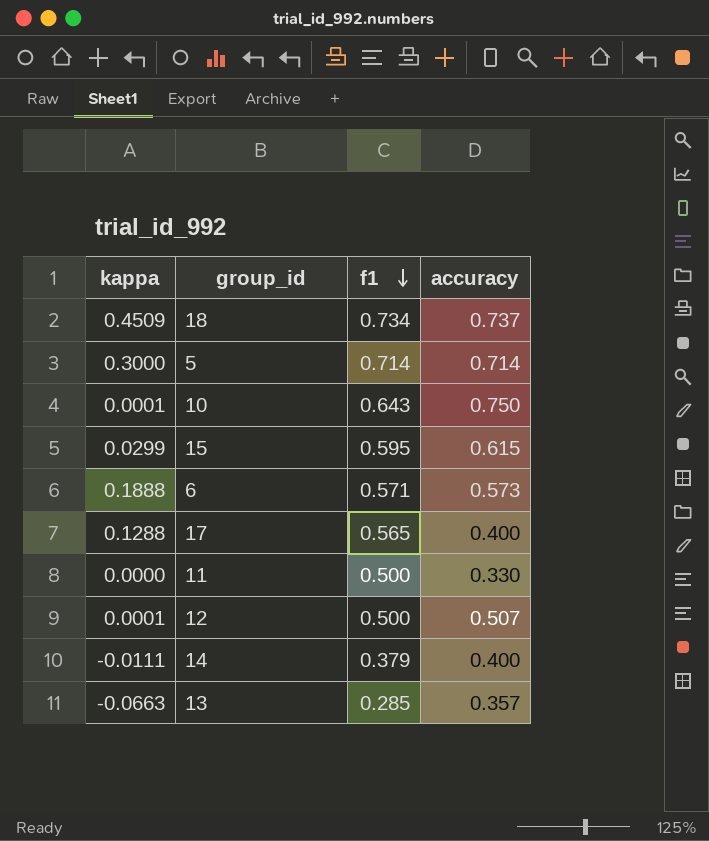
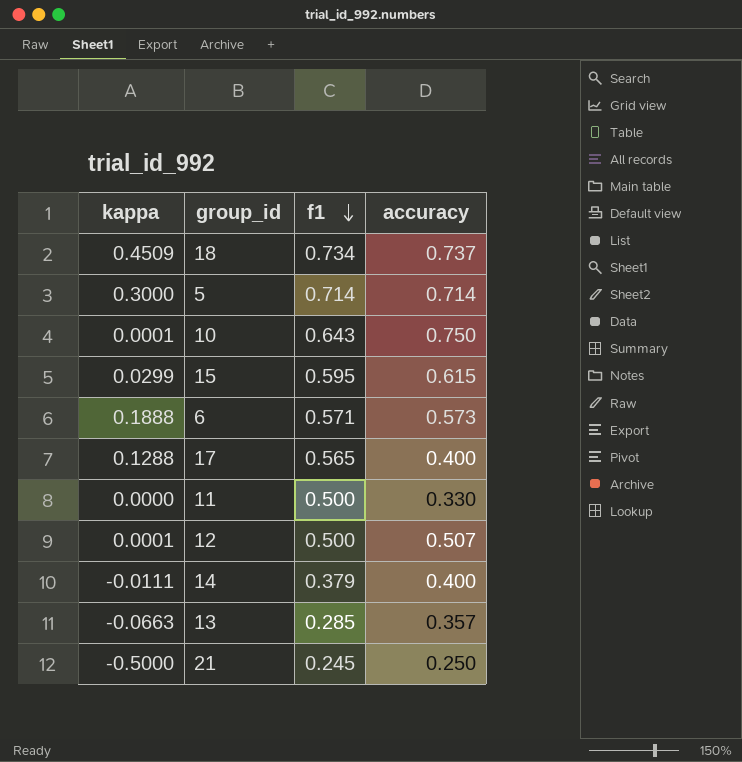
row 21: none -> -0.5000 | 0.245 | 0.250

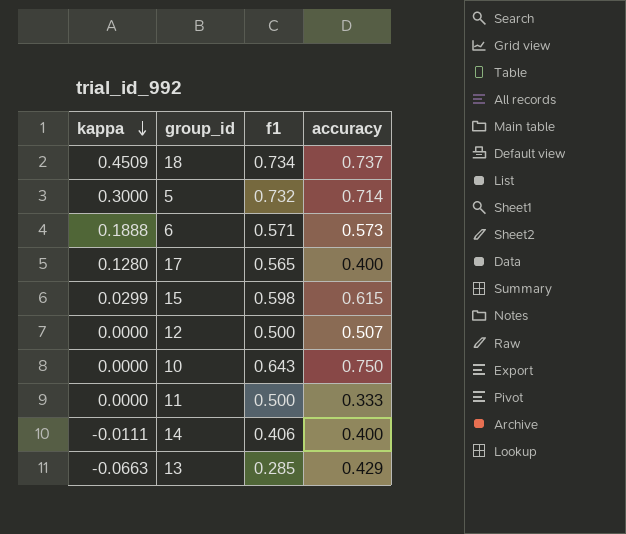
row order: f1 descending -> kappa descending
row 21: -0.5000 | 0.245 | 0.250 -> none
5 | f1: 0.714 -> 0.732
17 | kappa: 0.1288 -> 0.1280
15 | f1: 0.595 -> 0.598
12 | kappa: 0.0001 -> 0.0000
10 | kappa: 0.0001 -> 0.0000
11 | accuracy: 0.330 -> 0.333
14 | f1: 0.379 -> 0.406
13 | accuracy: 0.357 -> 0.429

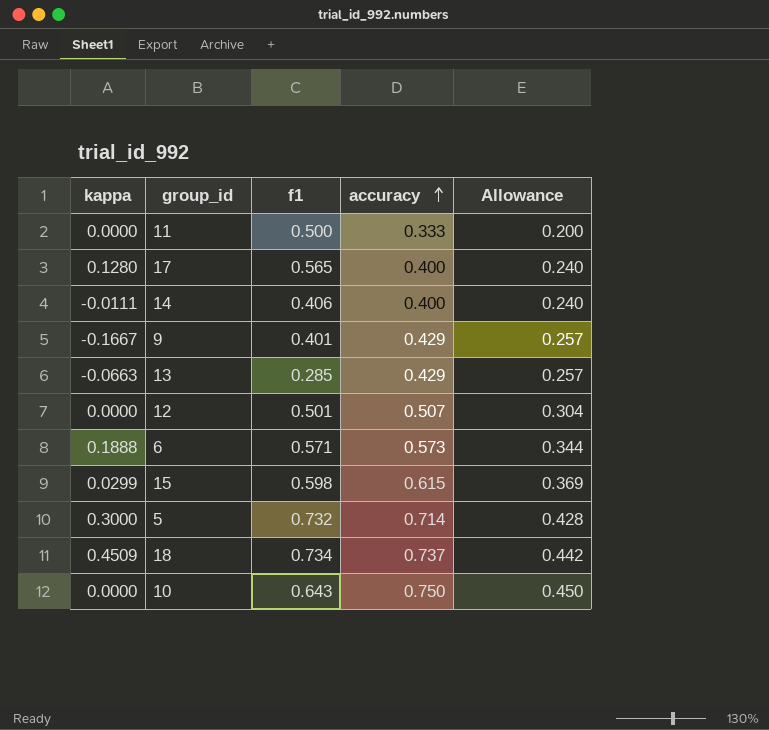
row order: kappa descending -> accuracy ascending
column Allowance | formula: none -> [accuracy] * 0.6
row 9: none -> -0.1667 | 0.401 | 0.429 | 0.257
12 | f1: 0.500 -> 0.501

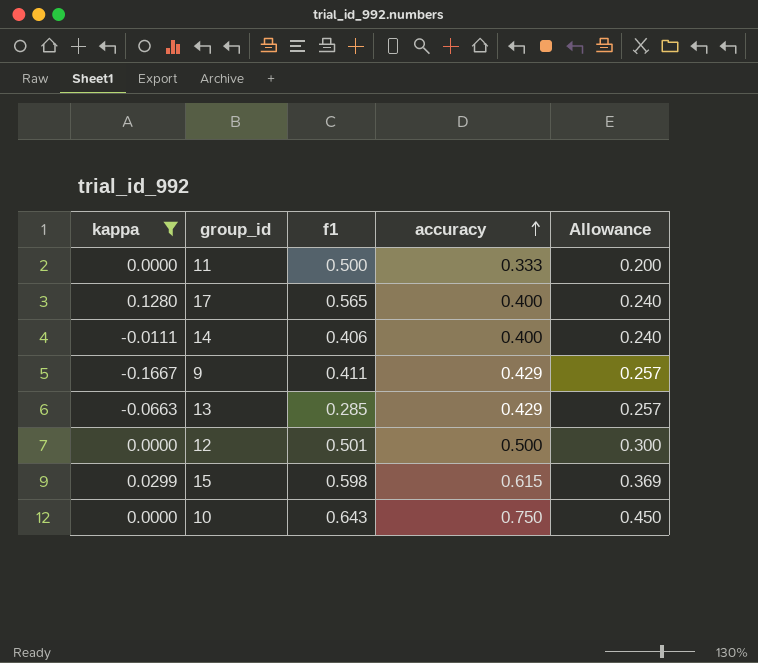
filter: none -> kappa <= 0.1280
9 | f1: 0.401 -> 0.411
12 | accuracy: 0.507 -> 0.500
12 | Allowance: 0.304 -> 0.300

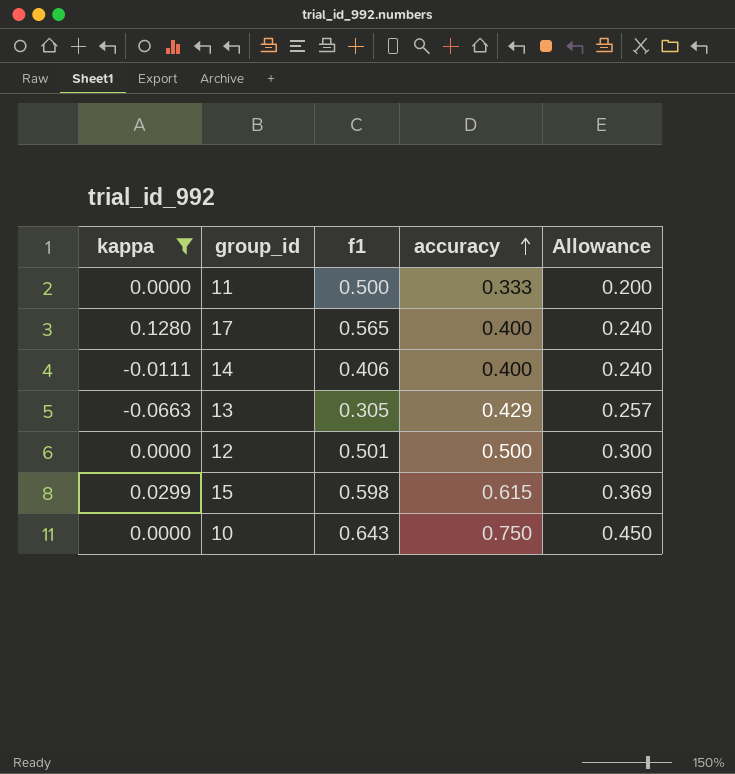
row 9: -0.1667 | 0.411 | 0.429 | 0.257 -> none
13 | f1: 0.285 -> 0.305

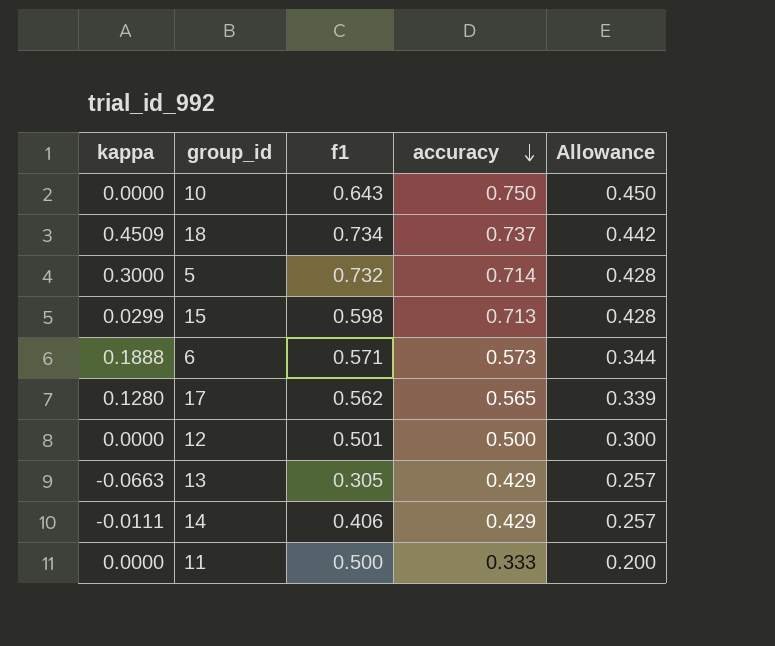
filter: kappa <= 0.1280 -> none
row order: accuracy ascending -> accuracy descending
15 | accuracy: 0.615 -> 0.713
15 | Allowance: 0.369 -> 0.428
17 | f1: 0.565 -> 0.562
17 | accuracy: 0.400 -> 0.565
17 | Allowance: 0.240 -> 0.339
14 | accuracy: 0.400 -> 0.429
14 | Allowance: 0.240 -> 0.257

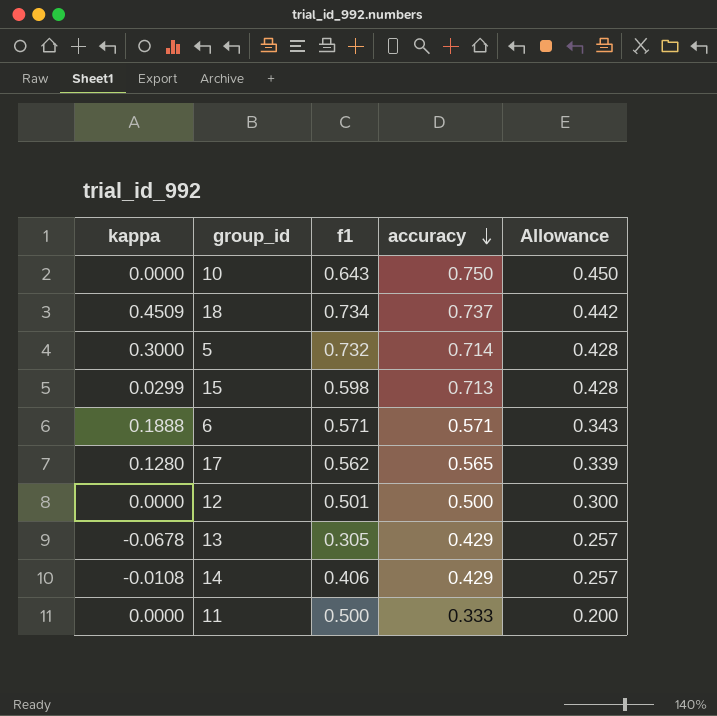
6 | accuracy: 0.573 -> 0.571
6 | Allowance: 0.344 -> 0.343
13 | kappa: -0.0663 -> -0.0678
14 | kappa: -0.0111 -> -0.0108

